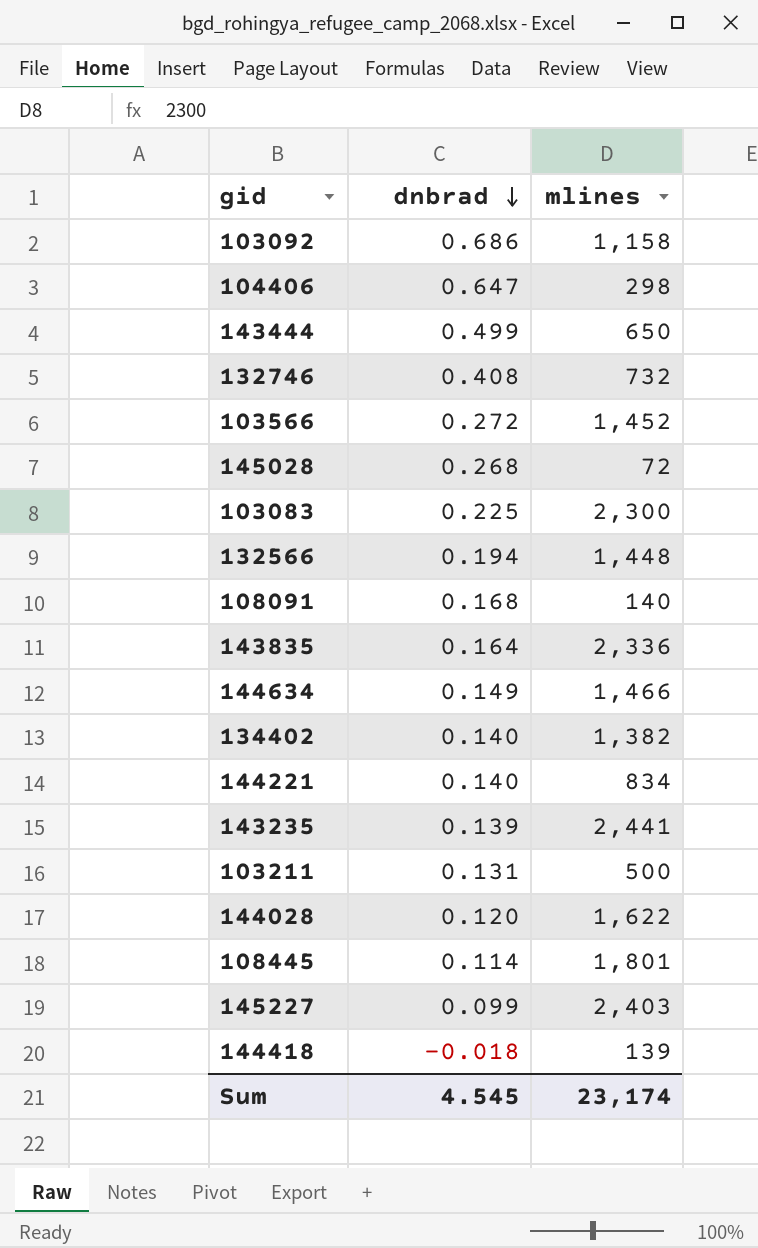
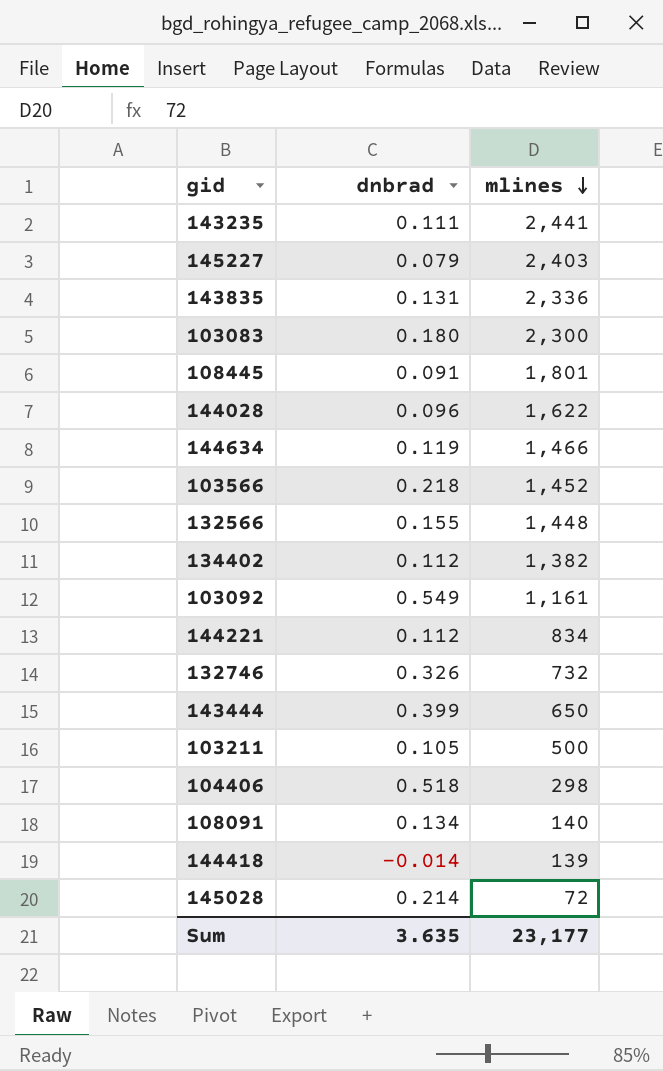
row order: dnbrad descending -> mlines descending
143235 | dnbrad: 0.139 -> 0.111
145227 | dnbrad: 0.099 -> 0.079
143835 | dnbrad: 0.164 -> 0.131
103083 | dnbrad: 0.225 -> 0.180
108445 | dnbrad: 0.114 -> 0.091
144028 | dnbrad: 0.120 -> 0.096
144634 | dnbrad: 0.149 -> 0.119
103566 | dnbrad: 0.272 -> 0.218
132566 | dnbrad: 0.194 -> 0.155
134402 | dnbrad: 0.140 -> 0.112
103092 | dnbrad: 0.686 -> 0.549
103092 | mlines: 1,158 -> 1,161
144221 | dnbrad: 0.140 -> 0.112
132746 | dnbrad: 0.408 -> 0.326
143444 | dnbrad: 0.499 -> 0.399
103211 | dnbrad: 0.131 -> 0.105
104406 | dnbrad: 0.647 -> 0.518
108091 | dnbrad: 0.168 -> 0.134
144418 | dnbrad: -0.018 -> -0.014
145028 | dnbrad: 0.268 -> 0.214
Sum | dnbrad: 4.545 -> 3.635
Sum | mlines: 23,174 -> 23,177

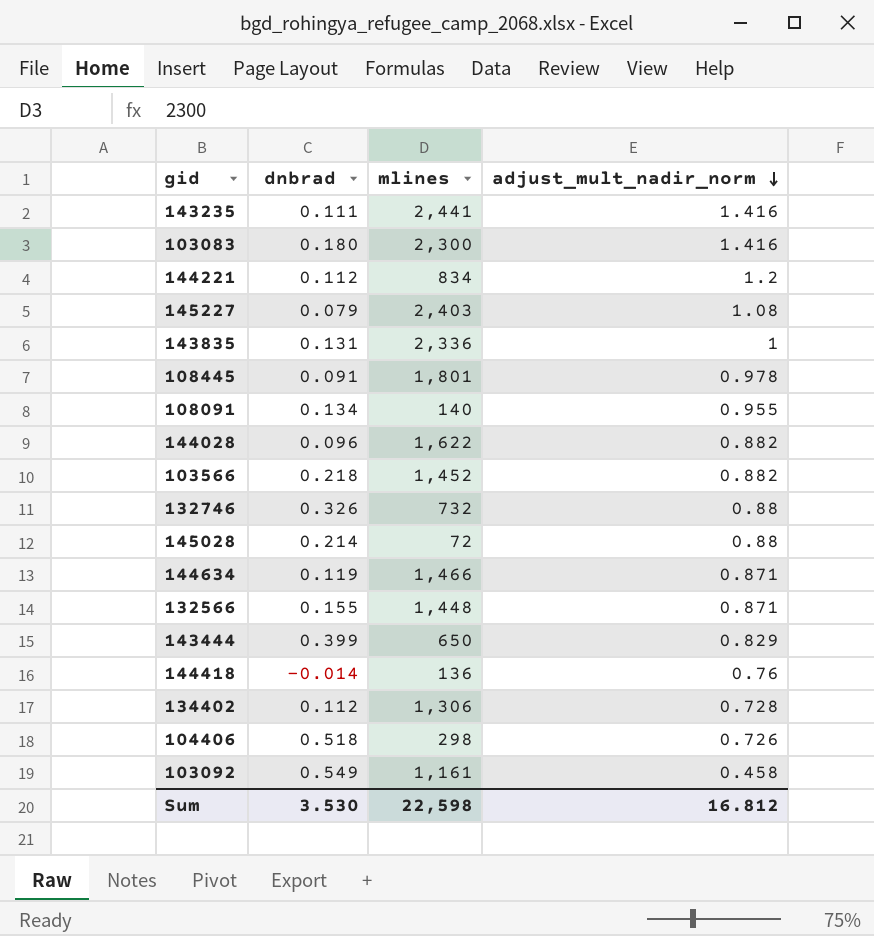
row order: mlines descending -> adjust_mult_nadir_norm descending
column adjust_mult_nadir_norm | position: none -> 4
row 103211: 0.105 | 500 -> none
144418 | mlines: 139 -> 136
134402 | mlines: 1,382 -> 1,306
Sum | dnbrad: 3.635 -> 3.530
Sum | mlines: 23,177 -> 22,598

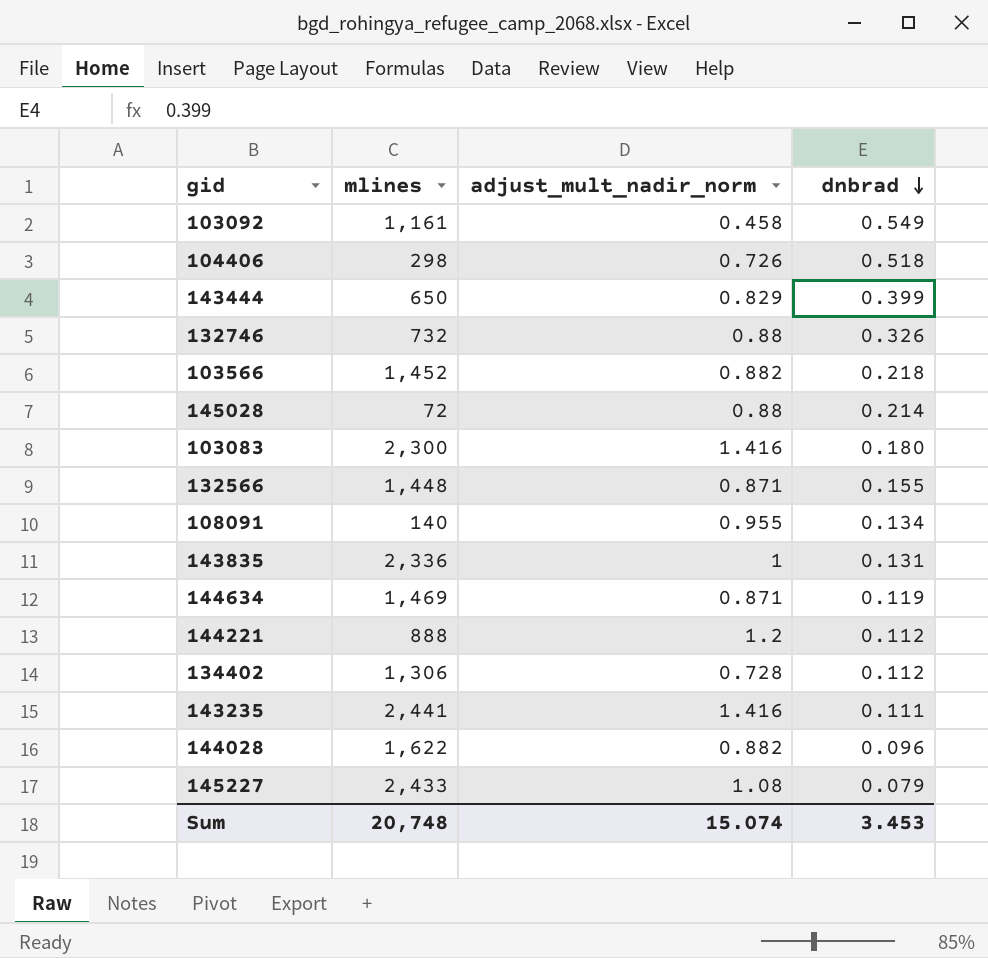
row order: adjust_mult_nadir_norm descending -> dnbrad descending
column dnbrad | position: 2 -> 4
row 108445: 0.091 | 1,801 | 0.978 -> none
row 144418: -0.014 | 136 | 0.76 -> none
144634 | mlines: 1,466 -> 1,469
144221 | mlines: 834 -> 888
145227 | mlines: 2,403 -> 2,433
Sum | mlines: 22,598 -> 20,748
Sum | adjust_mult_nadir_norm: 16.812 -> 15.074
Sum | dnbrad: 3.530 -> 3.453

